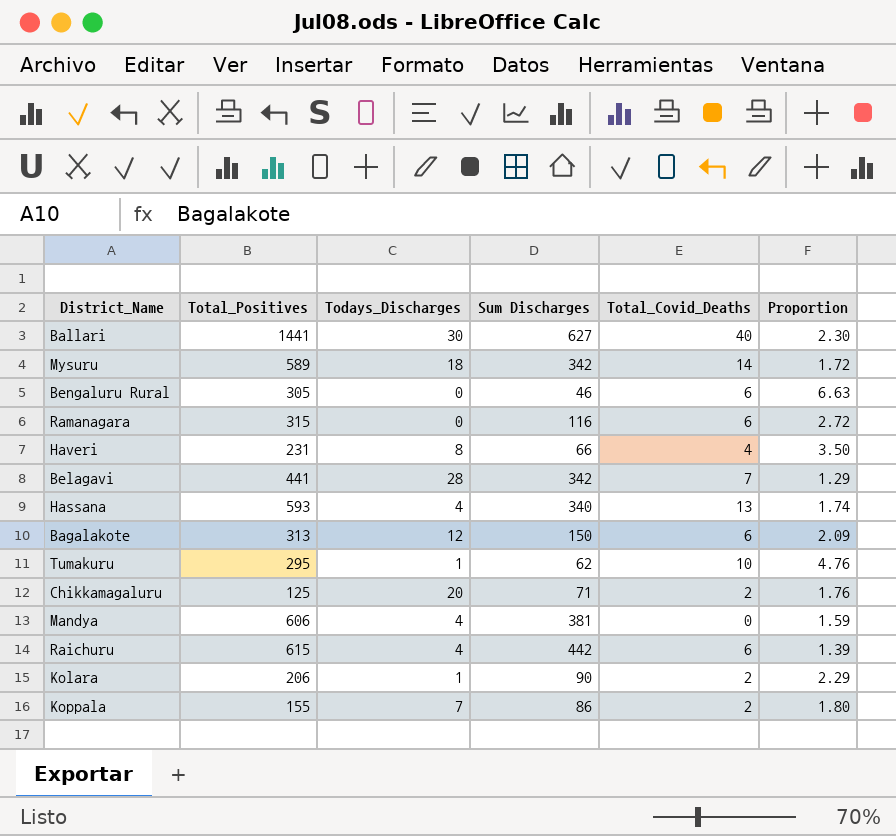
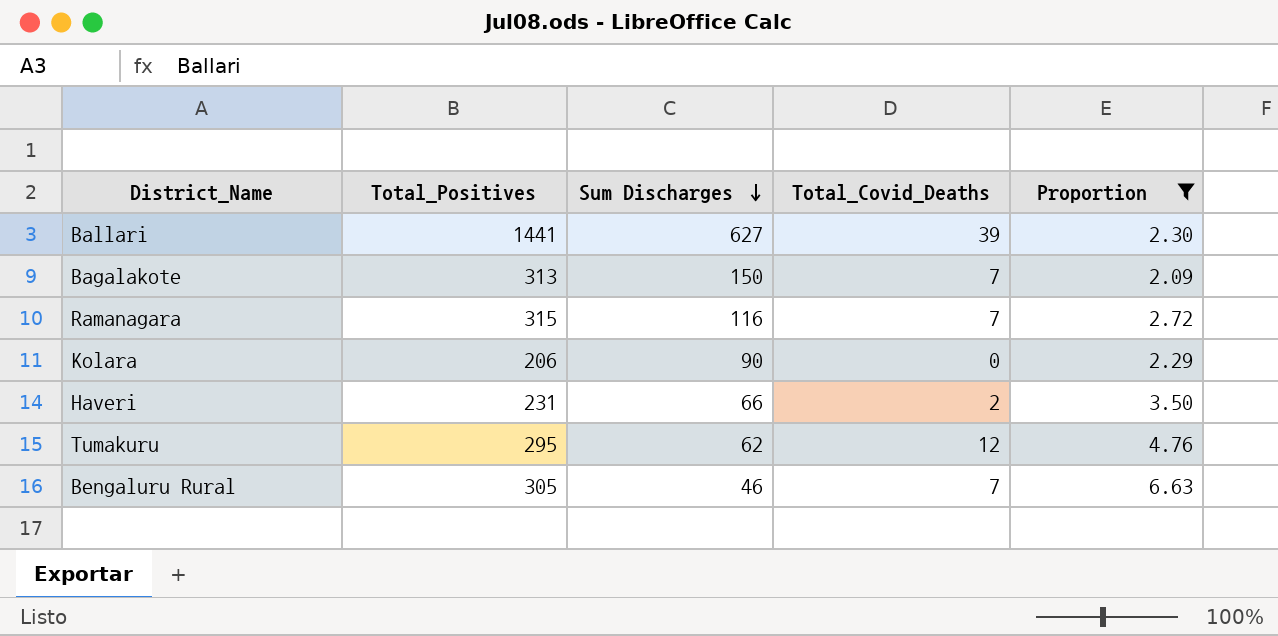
filter: none -> Proportion >= 2.09
row order: none -> Sum Discharges descending
column Todays_Discharges | position: 3 -> none
Ballari | Total_Covid_Deaths: 40 -> 39
Bagalakote | Total_Covid_Deaths: 6 -> 7
Ramanagara | Total_Covid_Deaths: 6 -> 7
Kolara | Total_Covid_Deaths: 2 -> 0
Haveri | Total_Covid_Deaths: 4 -> 2
Tumakuru | Total_Covid_Deaths: 10 -> 12
Bengaluru Rural | Total_Covid_Deaths: 6 -> 7

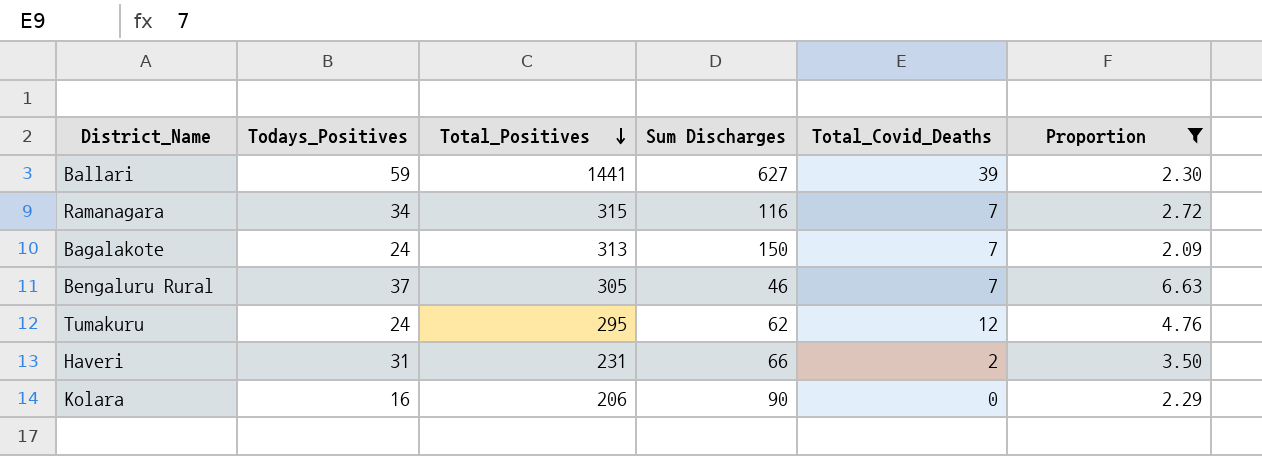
row order: Sum Discharges descending -> Total_Positives descending
column Todays_Positives | position: none -> 2

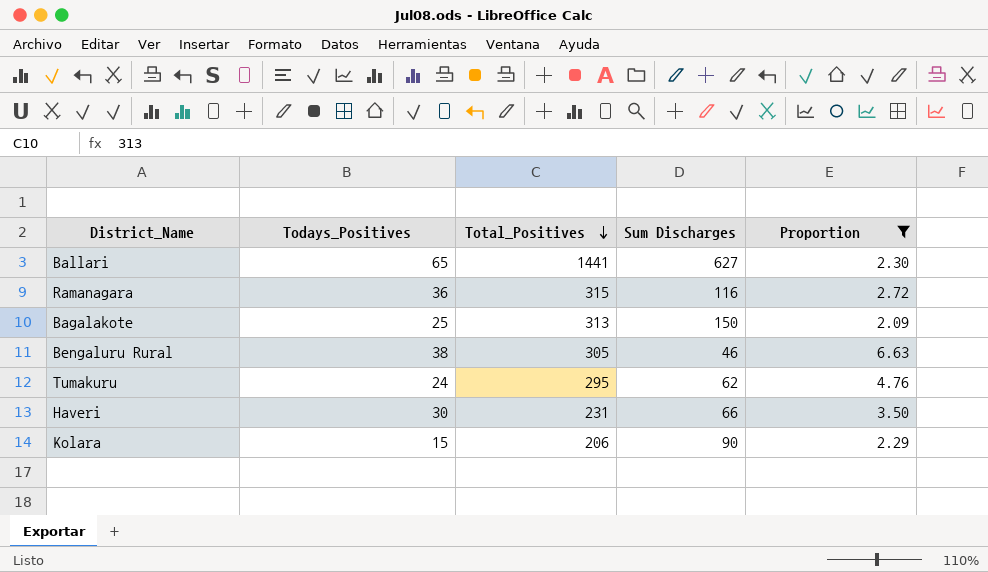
column Total_Covid_Deaths | position: 5 -> none
Ballari | Todays_Positives: 59 -> 65
Ramanagara | Todays_Positives: 34 -> 36
Bagalakote | Todays_Positives: 24 -> 25
Bengaluru Rural | Todays_Positives: 37 -> 38
Haveri | Todays_Positives: 31 -> 30
Kolara | Todays_Positives: 16 -> 15

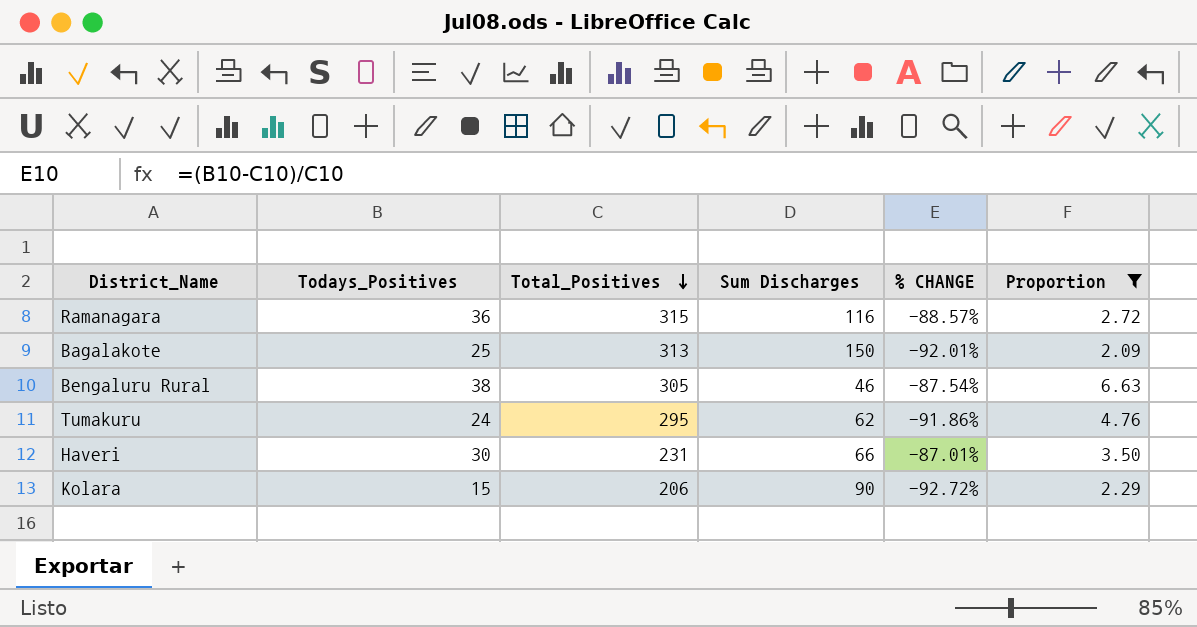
column % CHANGE | formula: none -> ([Todays_Positives] - [Total_Positives]) / [Total_Positives]
row Ballari: 65 | 1441 | 627 | 2.30 -> none

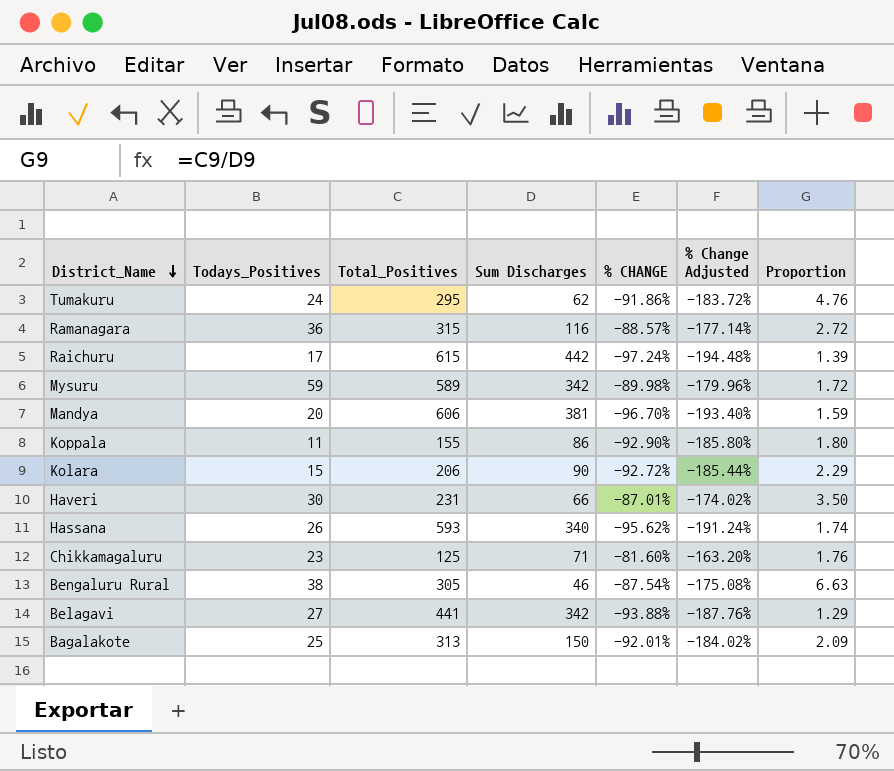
filter: Proportion >= 2.09 -> none
row order: Total_Positives descending -> District_Name descending
column % Change Adjusted | formula: none -> [% CHANGE] * 2

